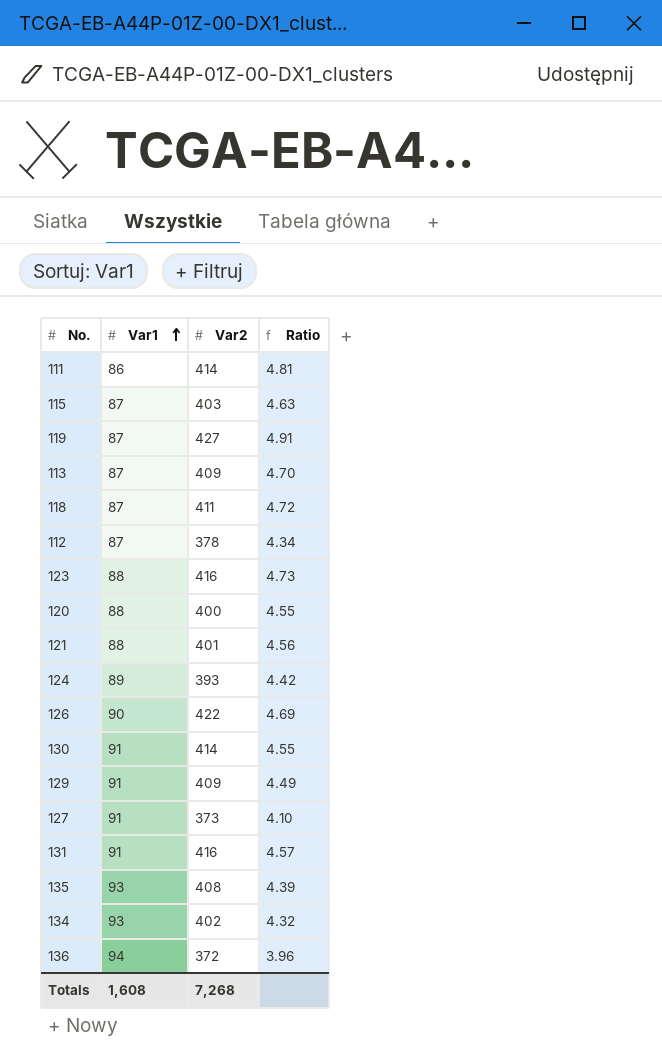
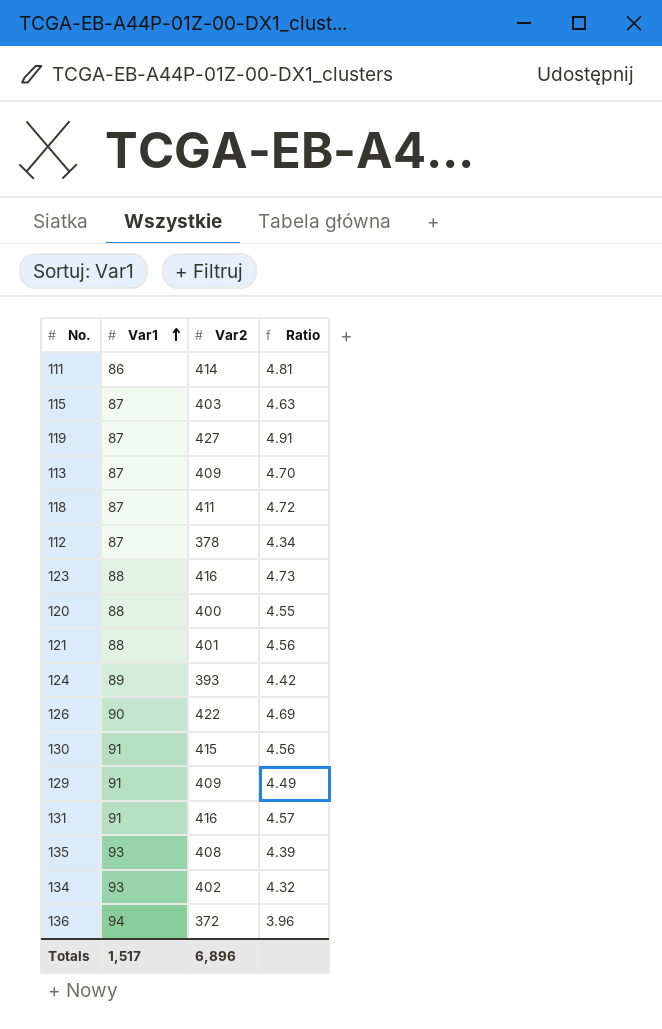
row 127: 91 | 373 | 4.10 -> none
130 | Var2: 414 -> 415
130 | Ratio: 4.55 -> 4.56
Totals | Var1: 1,608 -> 1,517
Totals | Var2: 7,268 -> 6,896

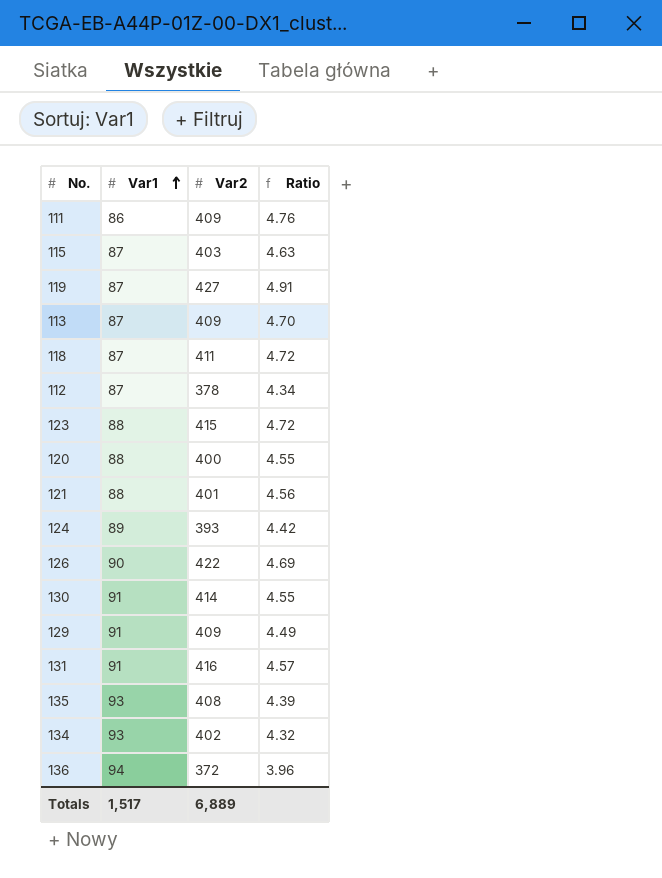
111 | Var2: 414 -> 409
111 | Ratio: 4.81 -> 4.76
123 | Var2: 416 -> 415
123 | Ratio: 4.73 -> 4.72
130 | Var2: 415 -> 414
130 | Ratio: 4.56 -> 4.55
Totals | Var2: 6,896 -> 6,889

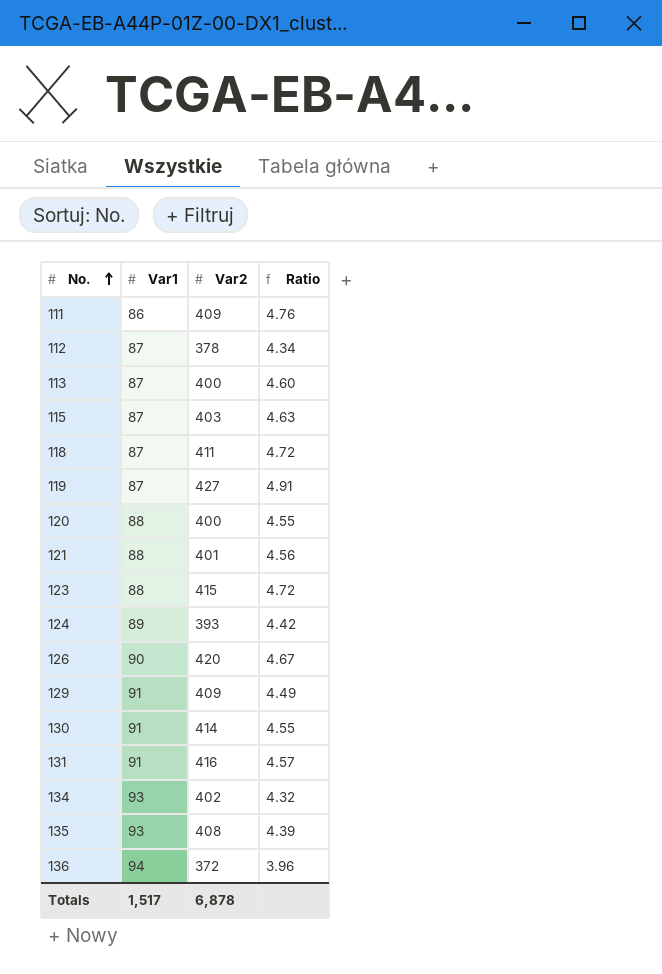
row order: Var1 ascending -> No. ascending
113 | Var2: 409 -> 400
113 | Ratio: 4.70 -> 4.60
126 | Var2: 422 -> 420
126 | Ratio: 4.69 -> 4.67
Totals | Var2: 6,889 -> 6,878

